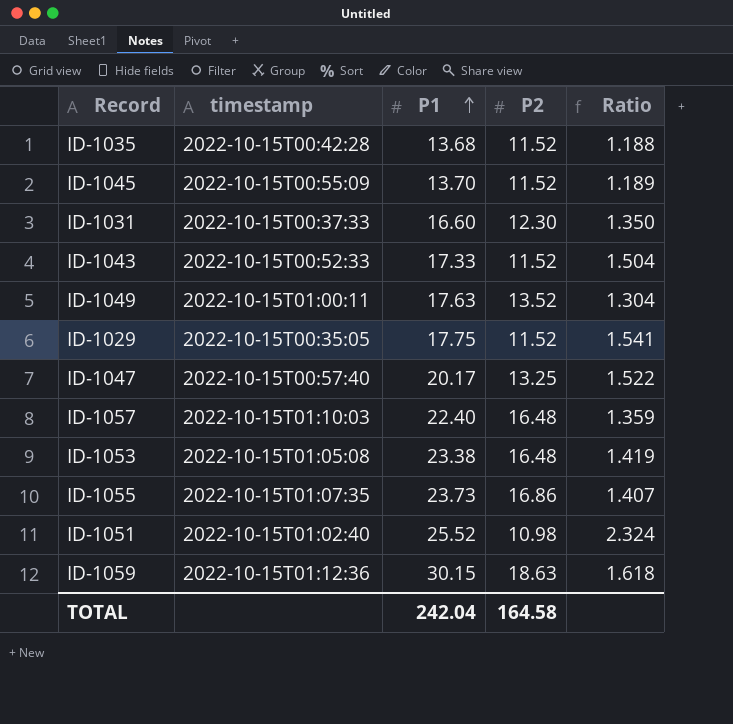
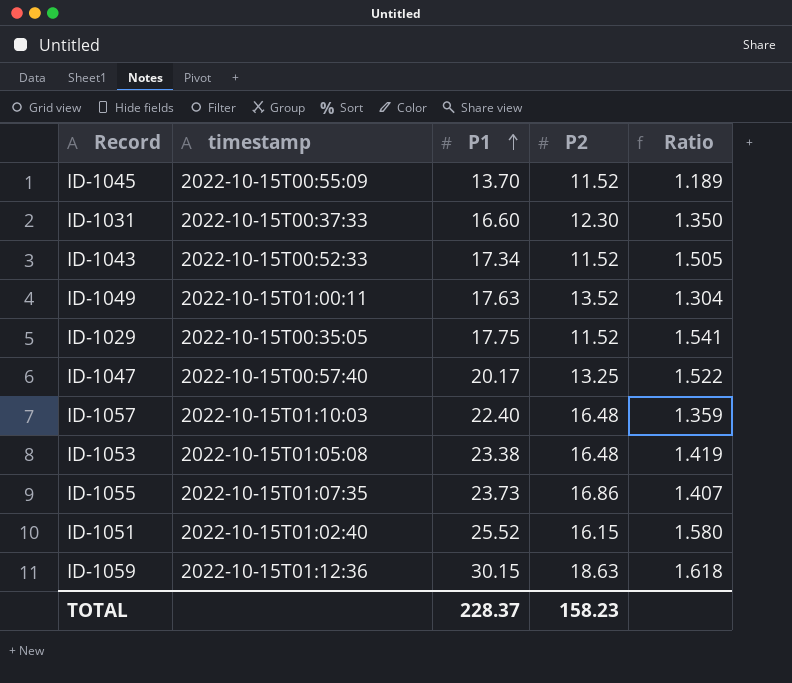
row ID-1035: 2022-10-15T00:42:28 | 13.68 | 11.52 | 1.188 -> none
ID-1043 | P1: 17.33 -> 17.34
ID-1043 | Ratio: 1.504 -> 1.505
ID-1051 | P2: 10.98 -> 16.15
ID-1051 | Ratio: 2.324 -> 1.580
TOTAL | P1: 242.04 -> 228.37
TOTAL | P2: 164.58 -> 158.23

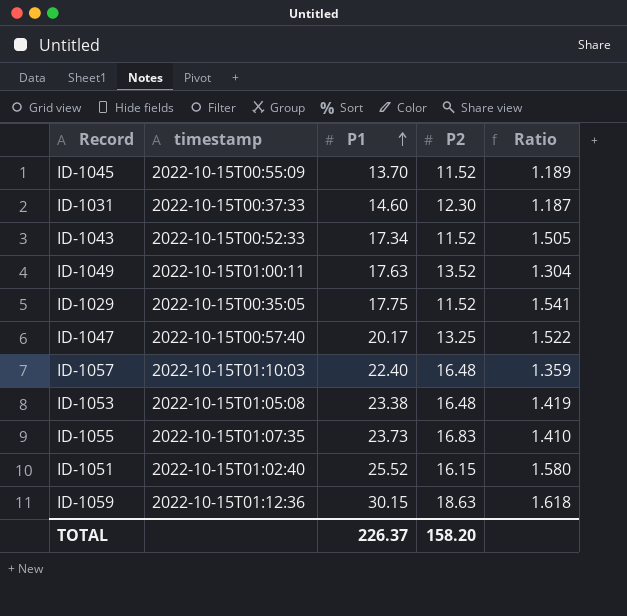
ID-1031 | P1: 16.60 -> 14.60
ID-1031 | Ratio: 1.350 -> 1.187
ID-1055 | P2: 16.86 -> 16.83
ID-1055 | Ratio: 1.407 -> 1.410
TOTAL | P1: 228.37 -> 226.37
TOTAL | P2: 158.23 -> 158.20

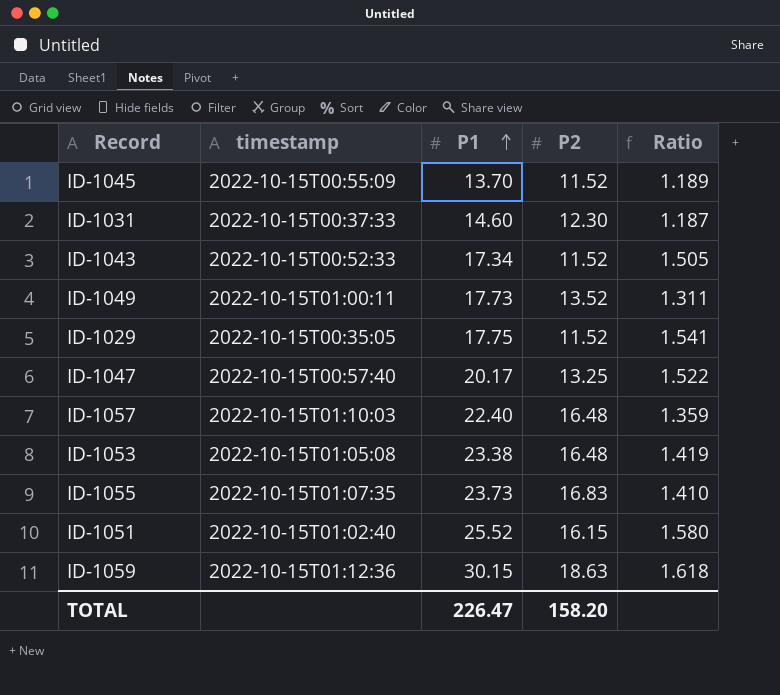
ID-1049 | P1: 17.63 -> 17.73
ID-1049 | Ratio: 1.304 -> 1.311
TOTAL | P1: 226.37 -> 226.47

